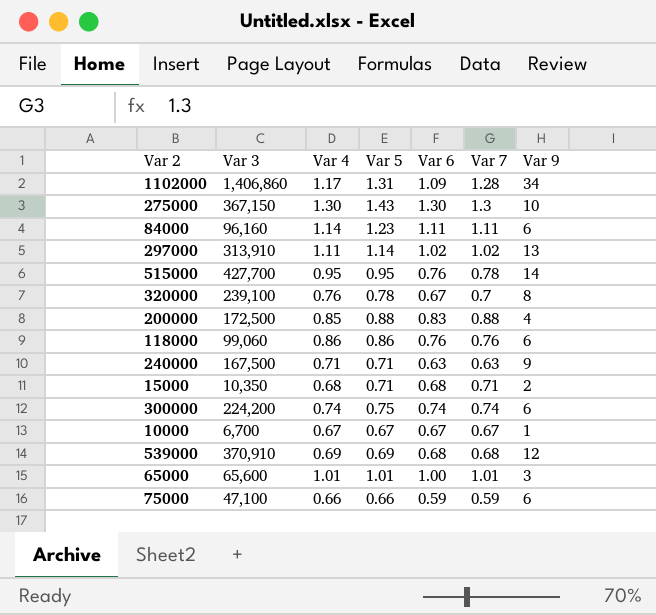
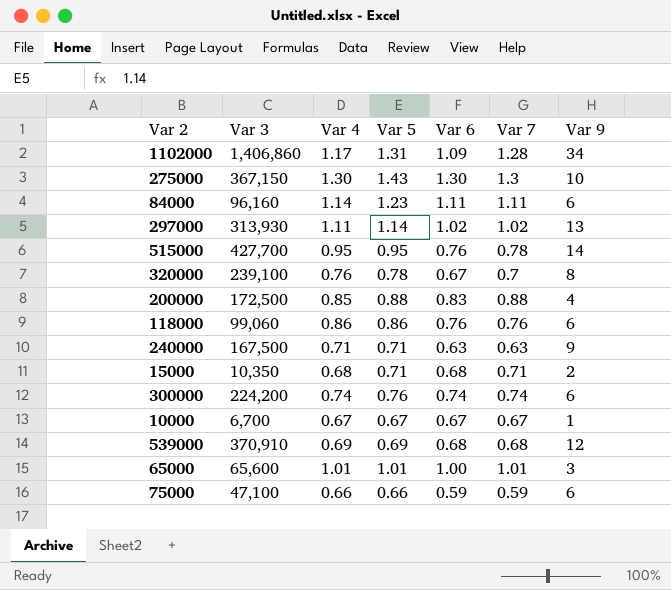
297000 | Var 3: 313,910 -> 313,930
300000 | Var 5: 0.75 -> 0.76

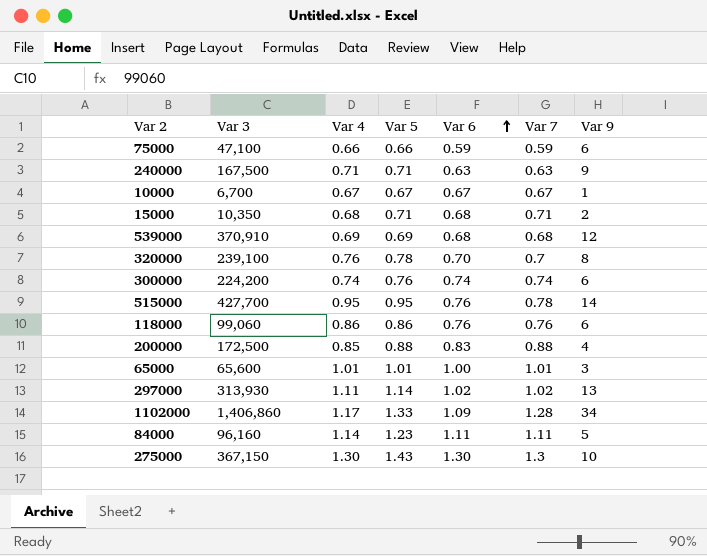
row order: none -> Var 6 ascending
320000 | Var 6: 0.67 -> 0.70
1102000 | Var 5: 1.31 -> 1.33
84000 | Var 9: 6 -> 5

